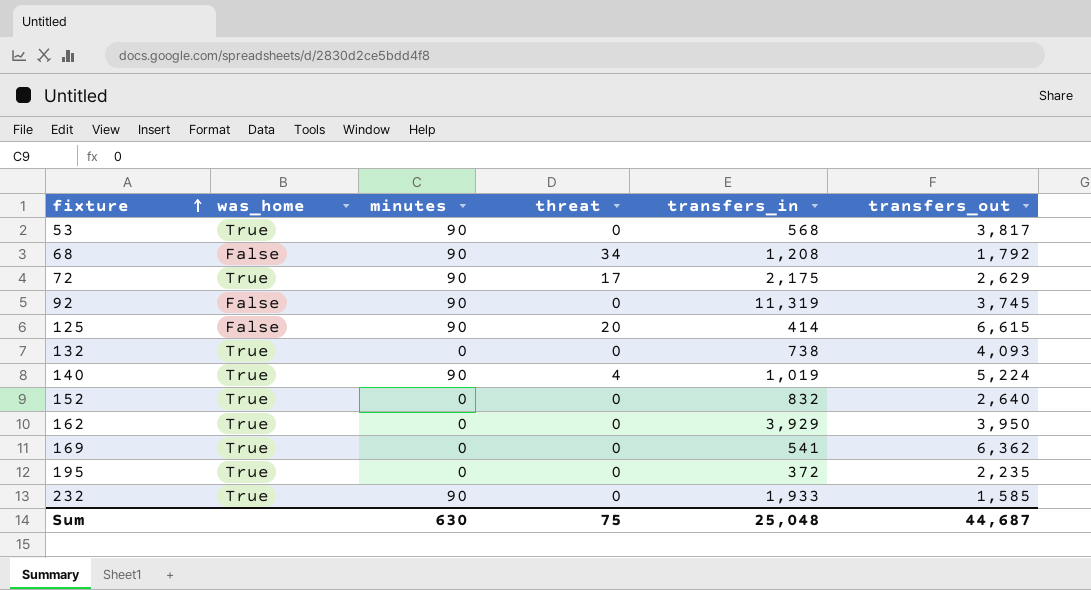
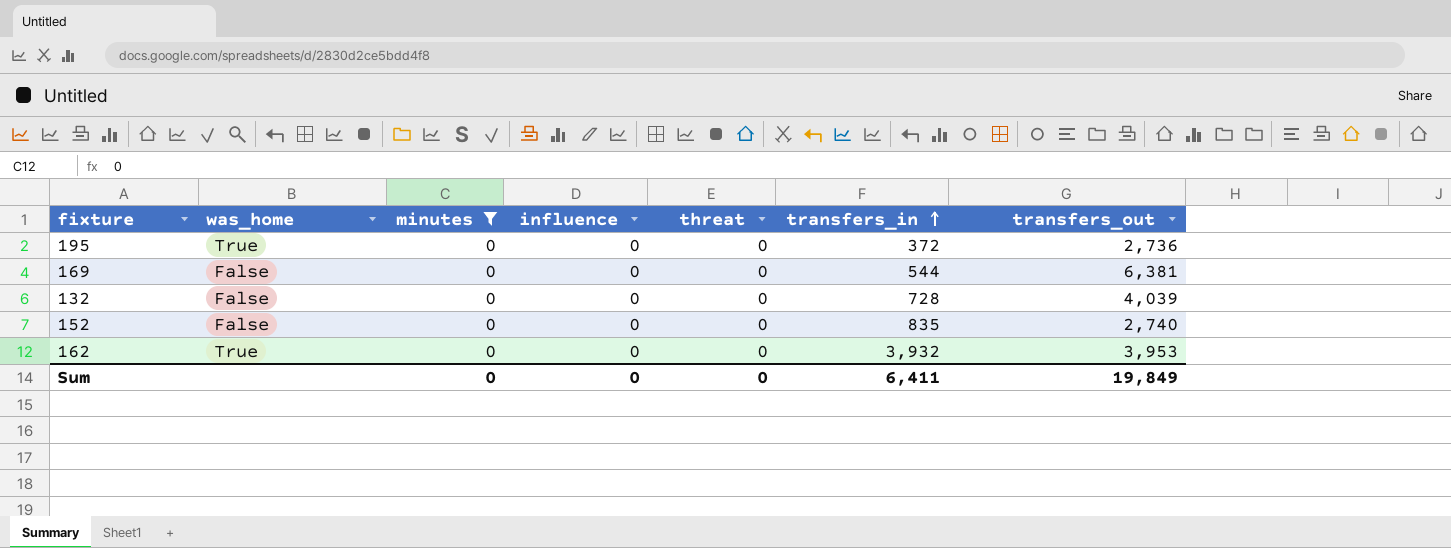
filter: none -> minutes = 0
row order: fixture ascending -> transfers_in ascending
column influence | position: none -> 4
195 | transfers_out: 2,235 -> 2,736
169 | was_home: True -> False
169 | transfers_in: 541 -> 544
169 | transfers_out: 6,362 -> 6,381
132 | was_home: True -> False
132 | transfers_in: 738 -> 728
132 | transfers_out: 4,093 -> 4,039
152 | was_home: True -> False
152 | transfers_in: 832 -> 835
152 | transfers_out: 2,640 -> 2,740
162 | transfers_in: 3,929 -> 3,932
162 | transfers_out: 3,950 -> 3,953
Sum | minutes: 630 -> 0
Sum | threat: 75 -> 0
Sum | transfers_in: 25,048 -> 6,411
Sum | transfers_out: 44,687 -> 19,849

